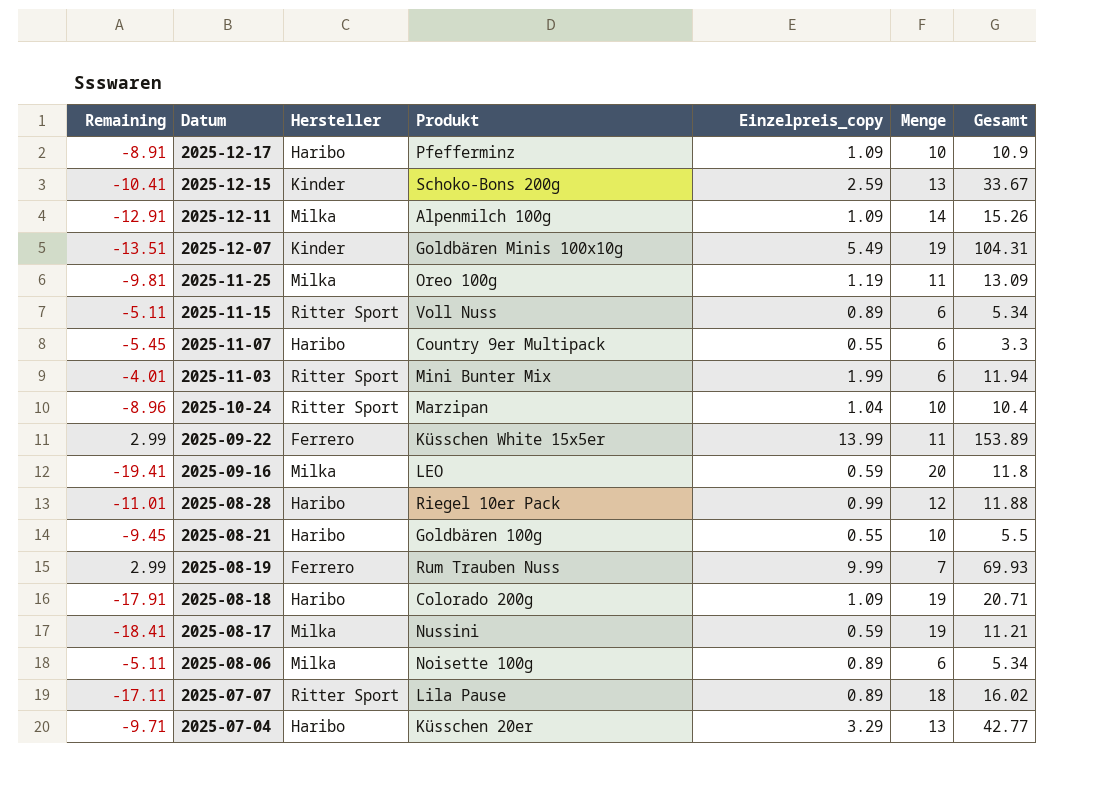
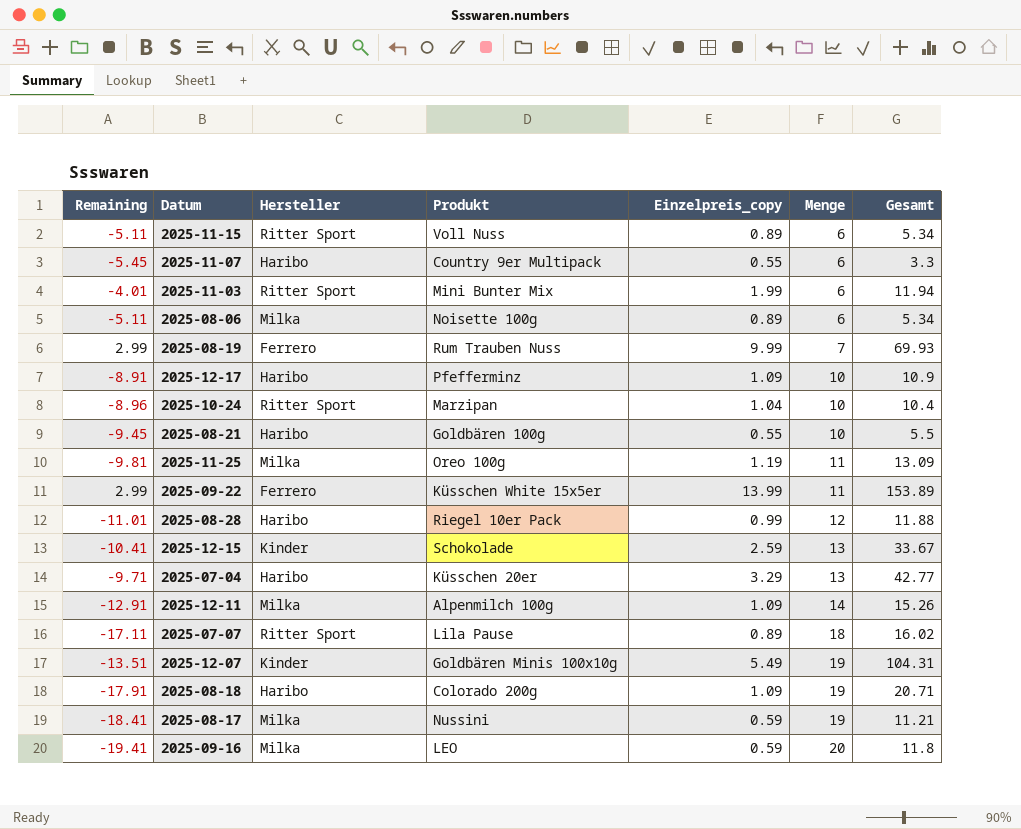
row order: Datum descending -> Menge ascending
2025-12-15 | Produkt: Schoko-Bons 200g -> Schokolade

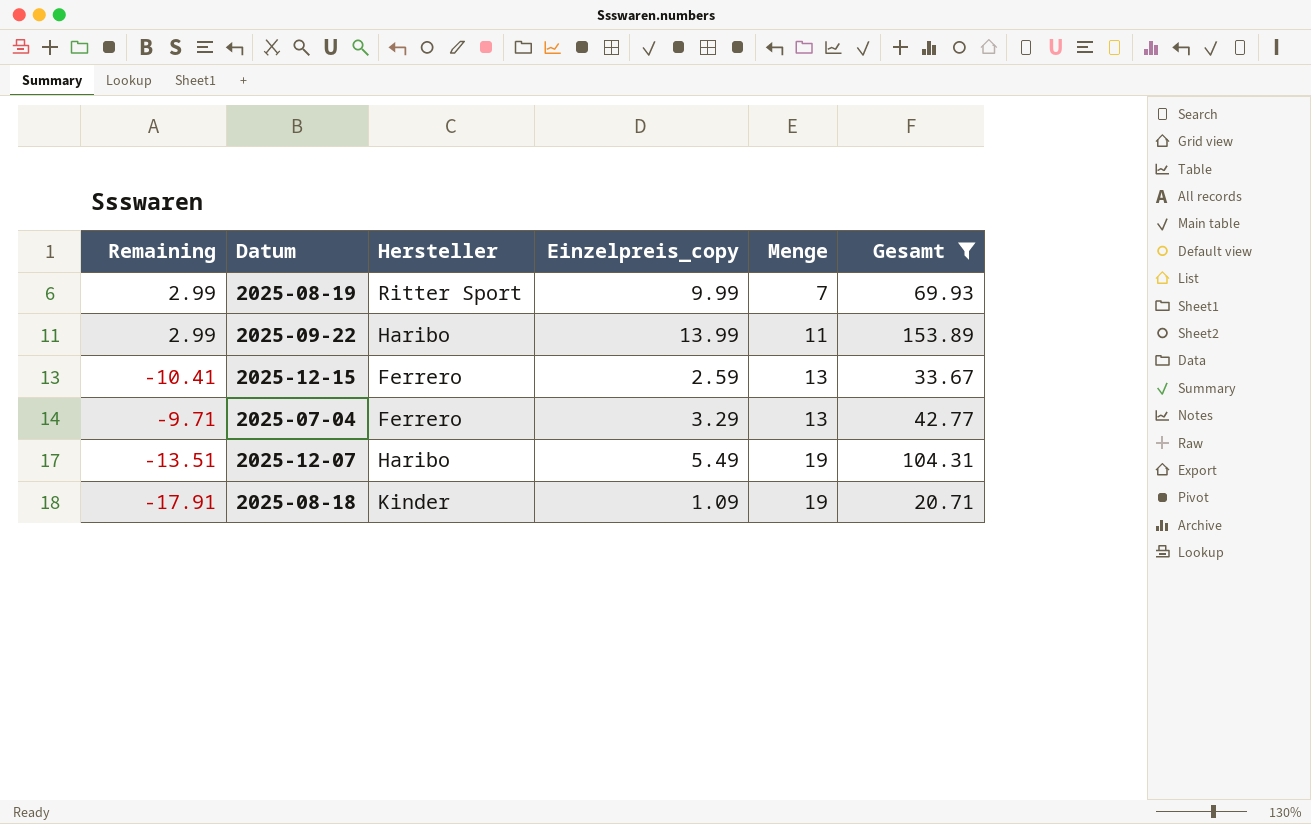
filter: none -> Gesamt >= 20.71
column Produkt | position: 4 -> none
2025-08-19 | Hersteller: Ferrero -> Ritter Sport
2025-09-22 | Hersteller: Ferrero -> Haribo
2025-12-15 | Hersteller: Kinder -> Ferrero
2025-07-04 | Hersteller: Haribo -> Ferrero
2025-12-07 | Hersteller: Kinder -> Haribo
2025-08-18 | Hersteller: Haribo -> Kinder

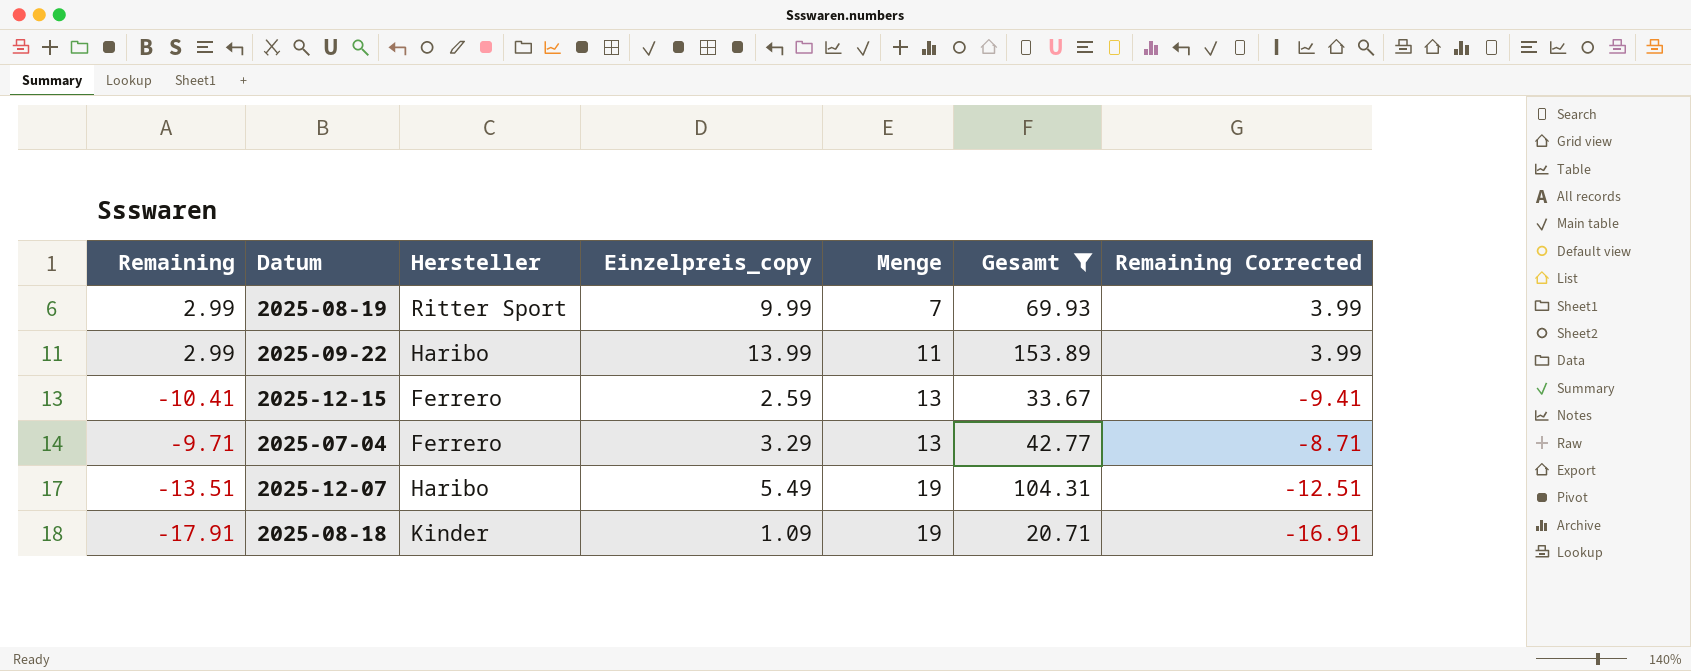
column Remaining Corrected | formula: none -> [Remaining] + 1

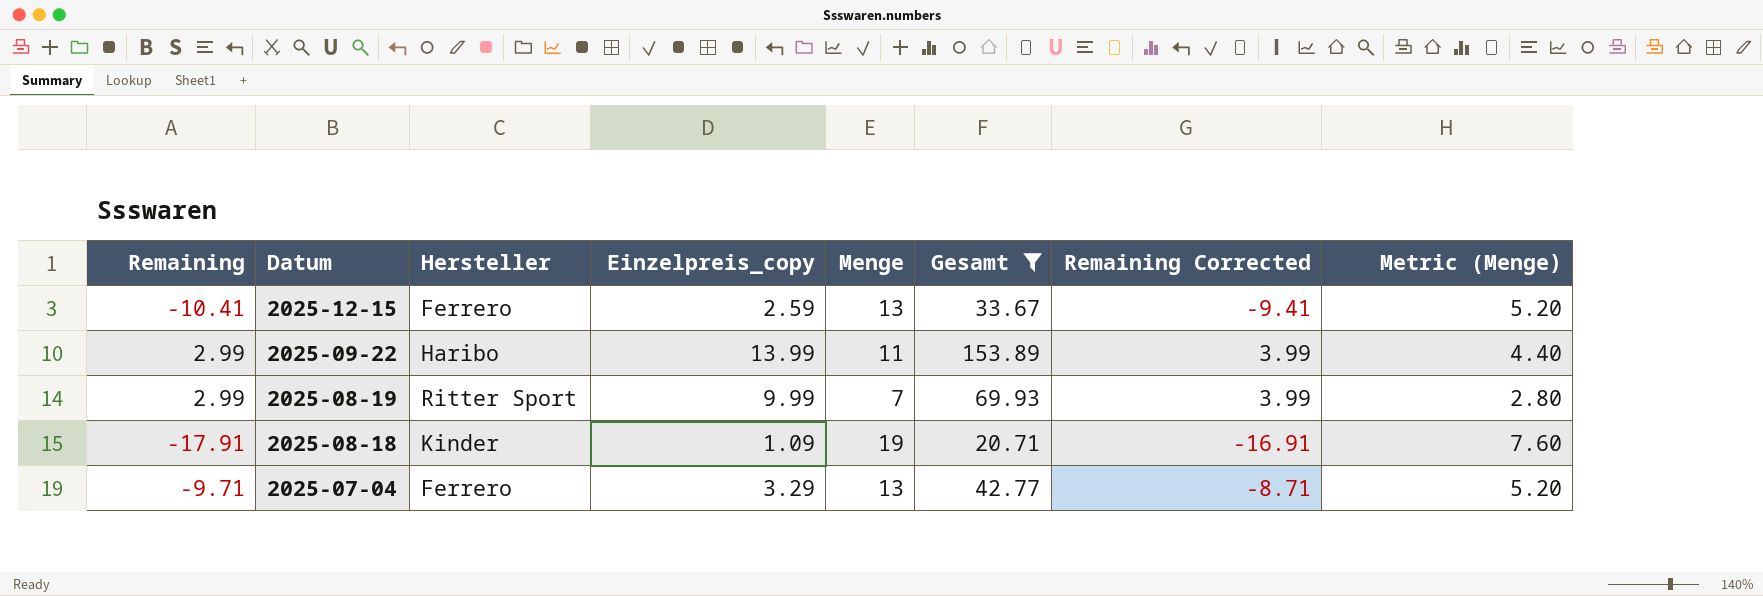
row order: Menge ascending -> Datum descending
column Metric (Menge) | formula: none -> [Menge] * 0.4
row 2025-12-07: -13.51 | Haribo | 5.49 | 19 | 104.31 | -12.51 -> none

